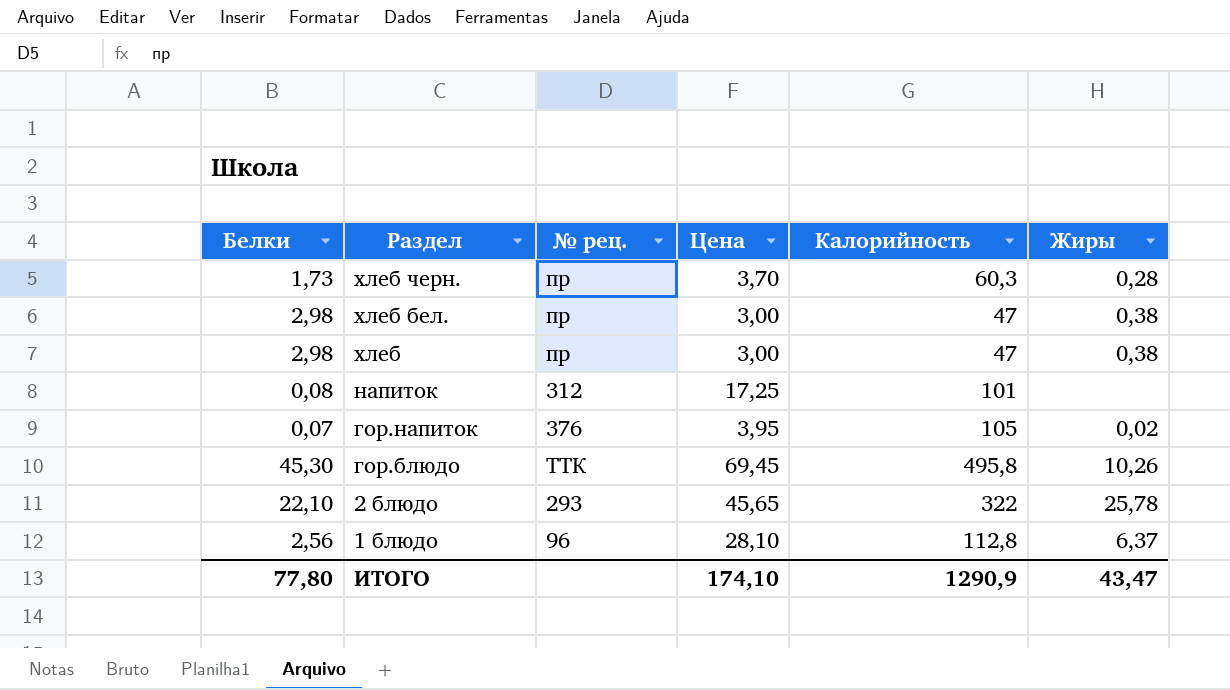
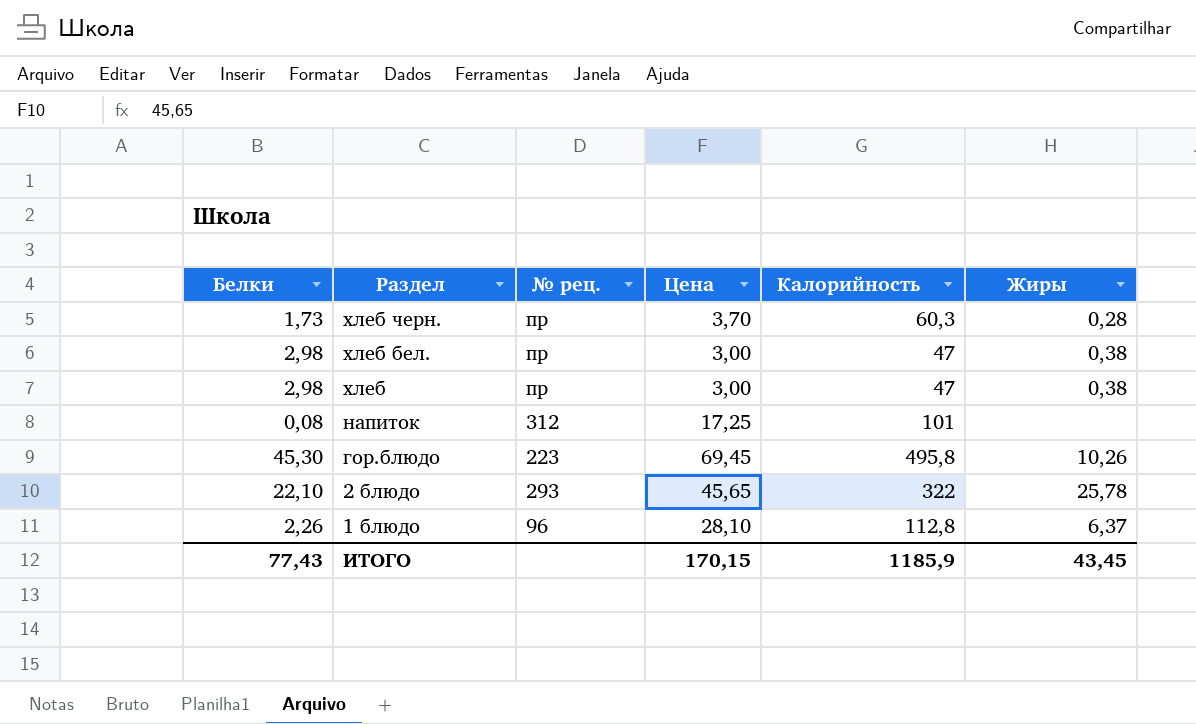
row гор.напиток: 0,07 | 376 | 3,95 | 105 | 0,02 -> none
гор.блюдо | № рец.: ТТК -> 223
1 блюдо | Белки: 2,56 -> 2,26
ИТОГО | Белки: 77,80 -> 77,43
ИТОГО | Цена: 174,10 -> 170,15
ИТОГО | Калорийность: 1290,9 -> 1185,9
ИТОГО | Жиры: 43,47 -> 43,45

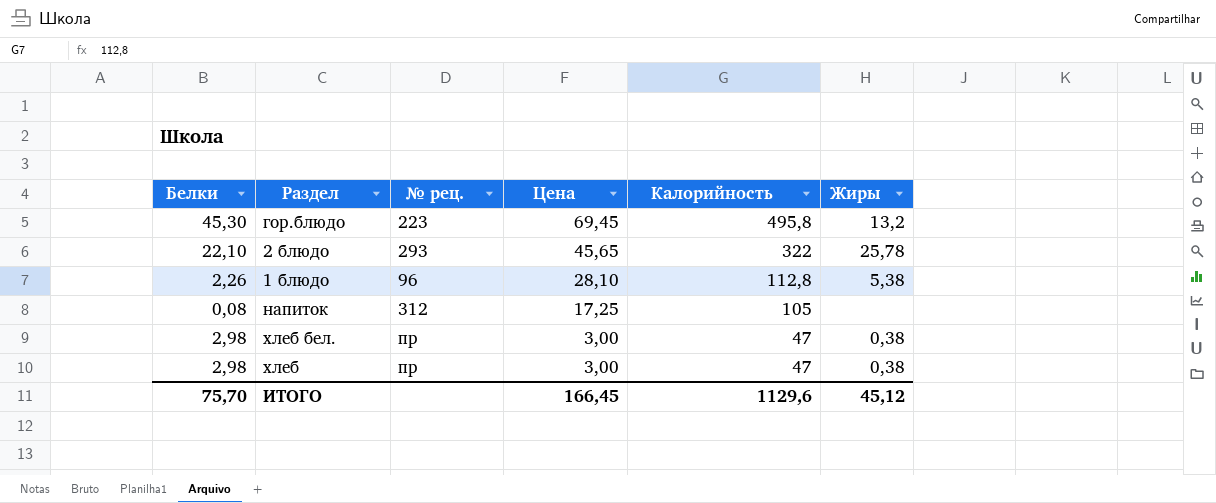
row order: Раздел descending -> Цена descending
row хлеб черн.: 1,73 | пр | 3,70 | 60,3 | 0,28 -> none
гор.блюдо | Жиры: 10,26 -> 13,2
1 блюдо | Жиры: 6,37 -> 5,38
напиток | Калорийность: 101 -> 105
ИТОГО | Белки: 77,43 -> 75,70
ИТОГО | Цена: 170,15 -> 166,45
ИТОГО | Калорийность: 1185,9 -> 1129,6
ИТОГО | Жиры: 43,45 -> 45,12

